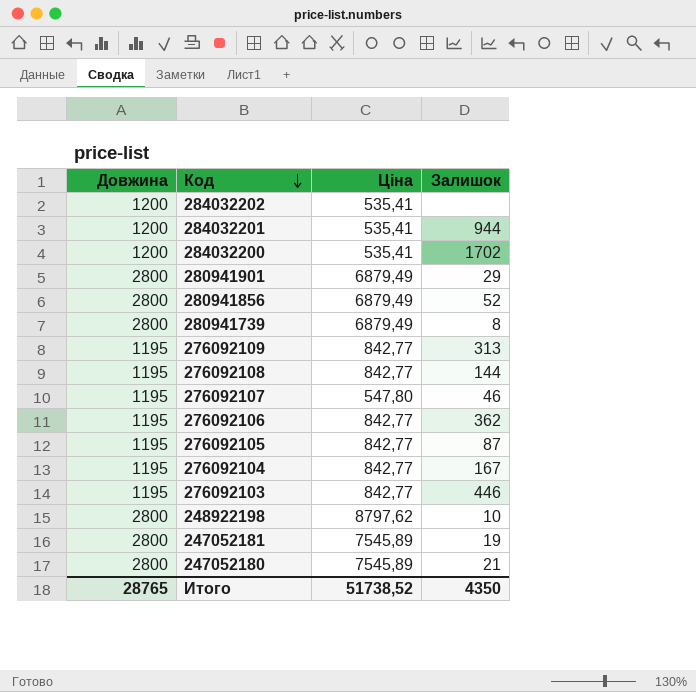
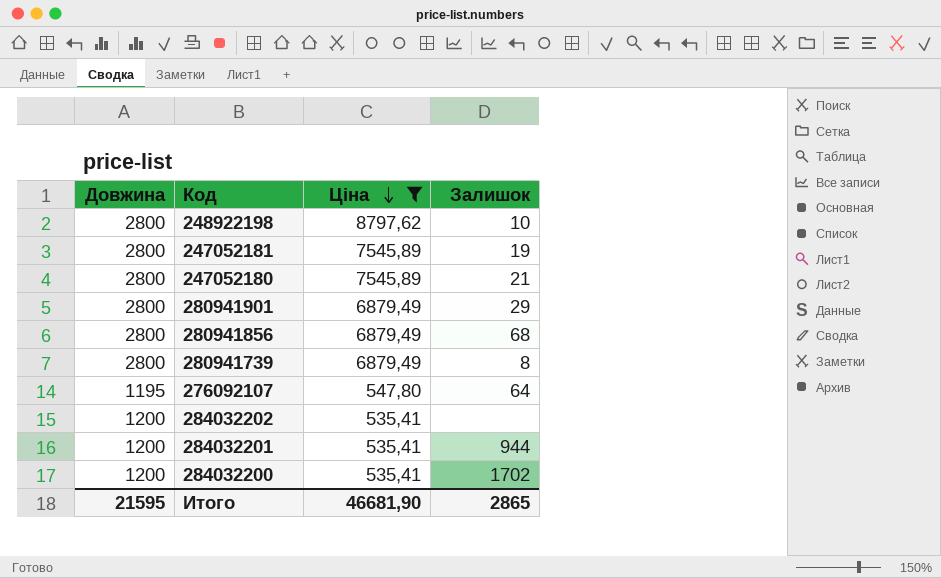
filter: none -> Ціна != 842,77
row order: Код descending -> Ціна descending
280941856 | Залишок: 52 -> 68
276092107 | Залишок: 46 -> 64
Итого | Довжина: 28765 -> 21595
Итого | Ціна: 51738,52 -> 46681,90
Итого | Залишок: 4350 -> 2865

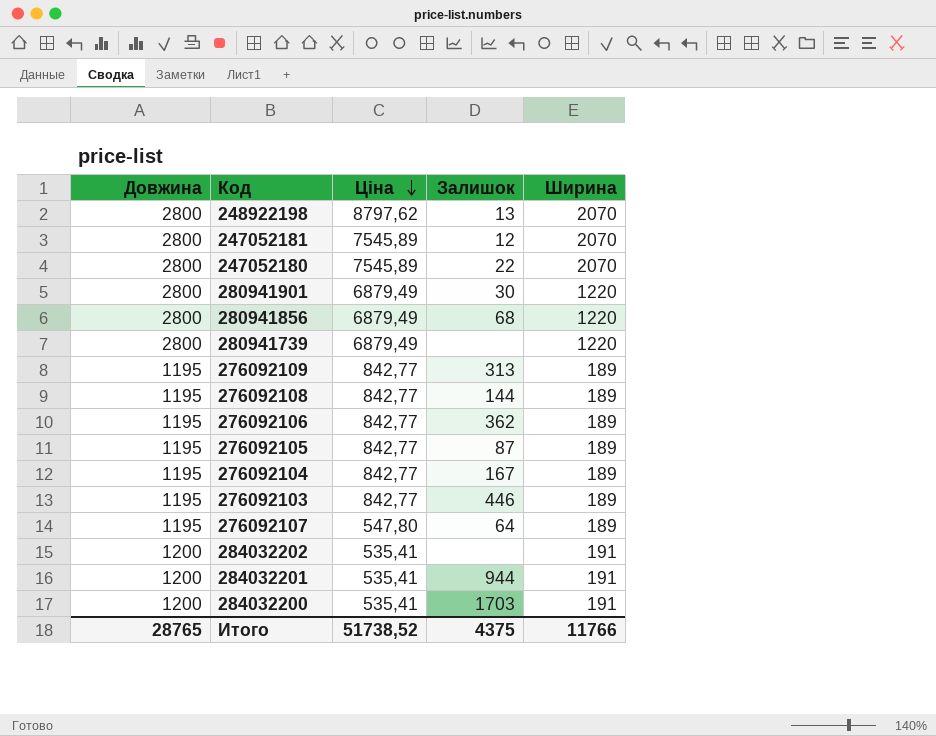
filter: Ціна != 842,77 -> none
column Ширина | position: none -> 5
248922198 | Залишок: 10 -> 13
247052181 | Залишок: 19 -> 12
247052180 | Залишок: 21 -> 22
280941901 | Залишок: 29 -> 30
280941739 | Залишок: 8 -> none
284032200 | Залишок: 1702 -> 1703
Итого | Довжина: 21595 -> 28765
Итого | Ціна: 46681,90 -> 51738,52
Итого | Залишок: 2865 -> 4375

